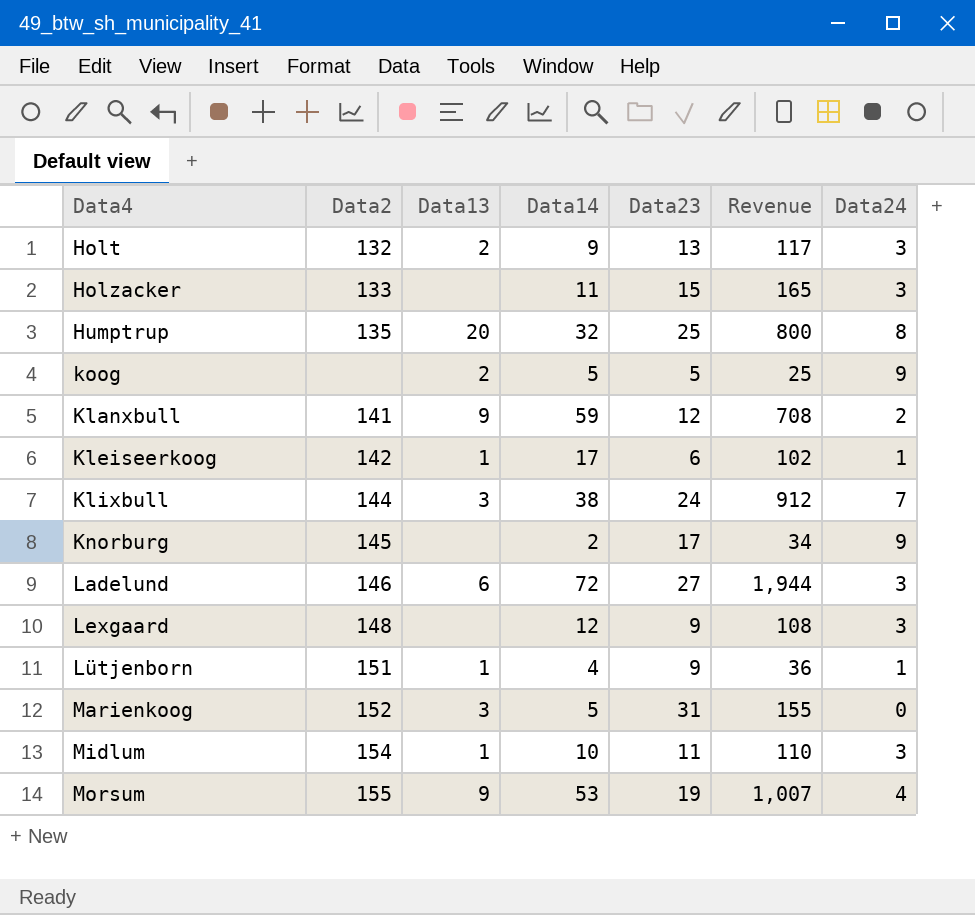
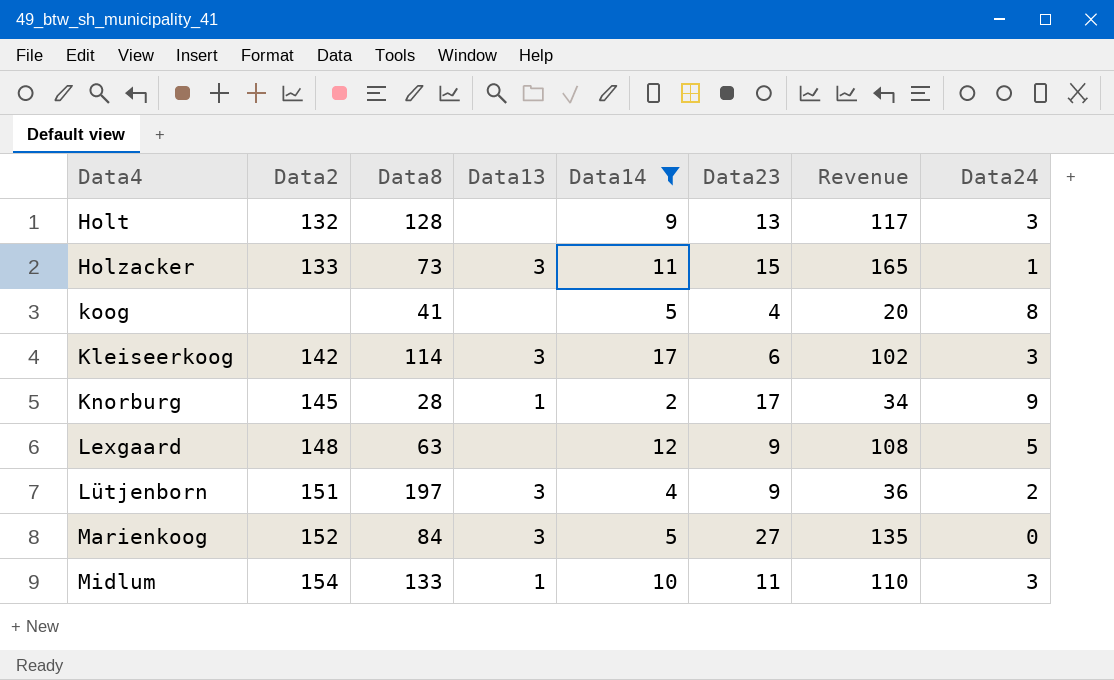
filter: none -> Data14 <= 17
column Data8 | position: none -> 3
Holt | Data13: 2 -> none
Holzacker | Data13: none -> 3
Holzacker | Data24: 3 -> 1
koog | Data13: 2 -> none
koog | Data23: 5 -> 4
koog | Revenue: 25 -> 20
koog | Data24: 9 -> 8
Kleiseerkoog | Data13: 1 -> 3
Kleiseerkoog | Data24: 1 -> 3
Knorburg | Data13: none -> 1
Lexgaard | Data24: 3 -> 5
Lütjenborn | Data13: 1 -> 3
Lütjenborn | Data24: 1 -> 2
Marienkoog | Data23: 31 -> 27
Marienkoog | Revenue: 155 -> 135

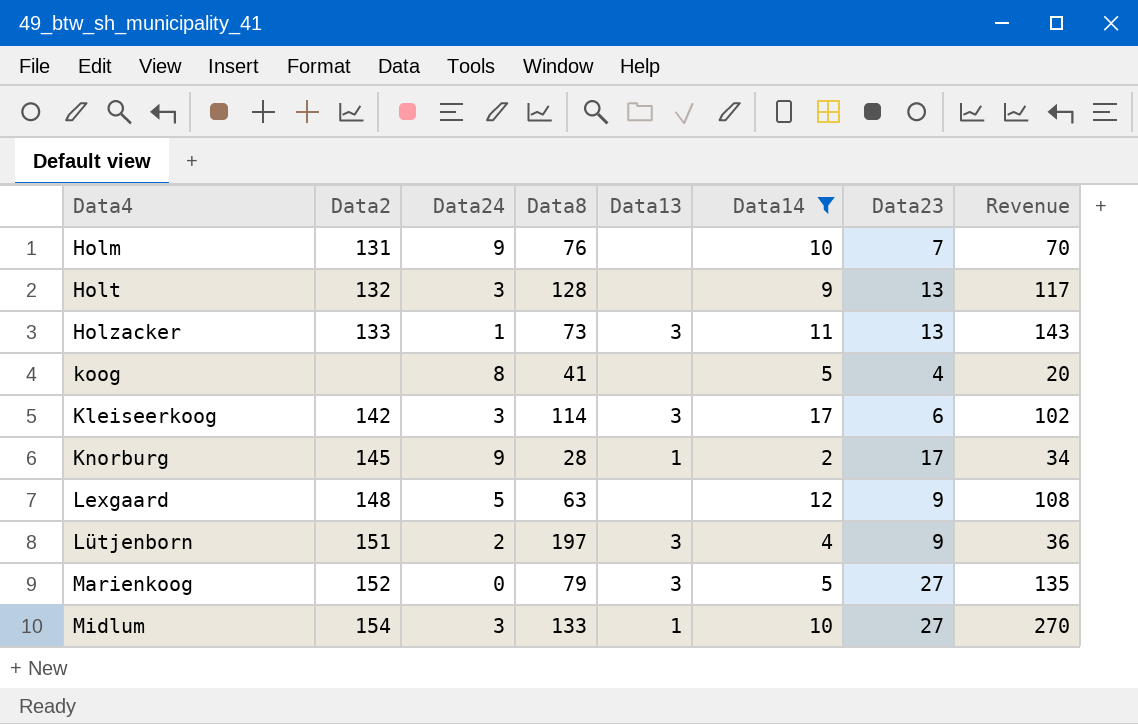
column Data24 | position: 8 -> 3
row Holm: none -> 131 | 9 | 76 | none | 10 | 7 | 70
Holzacker | Data23: 15 -> 13
Holzacker | Revenue: 165 -> 143
Marienkoog | Data8: 84 -> 79
Midlum | Data23: 11 -> 27
Midlum | Revenue: 110 -> 270

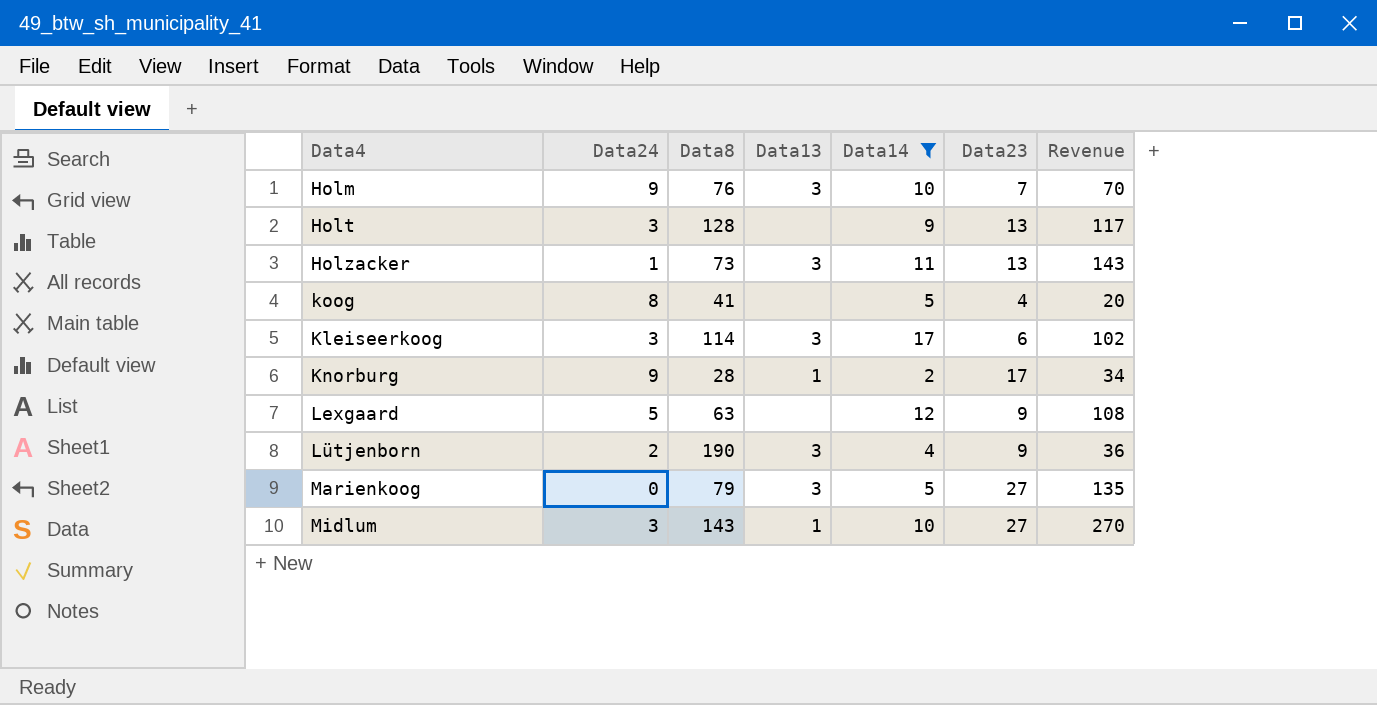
column Data2 | position: 2 -> none
Holm | Data13: none -> 3
Lütjenborn | Data8: 197 -> 190
Midlum | Data8: 133 -> 143

